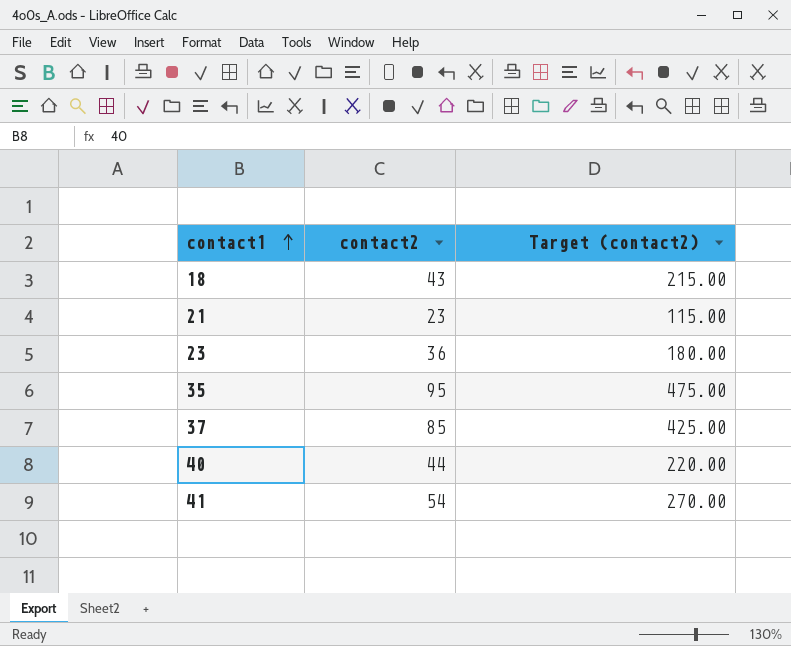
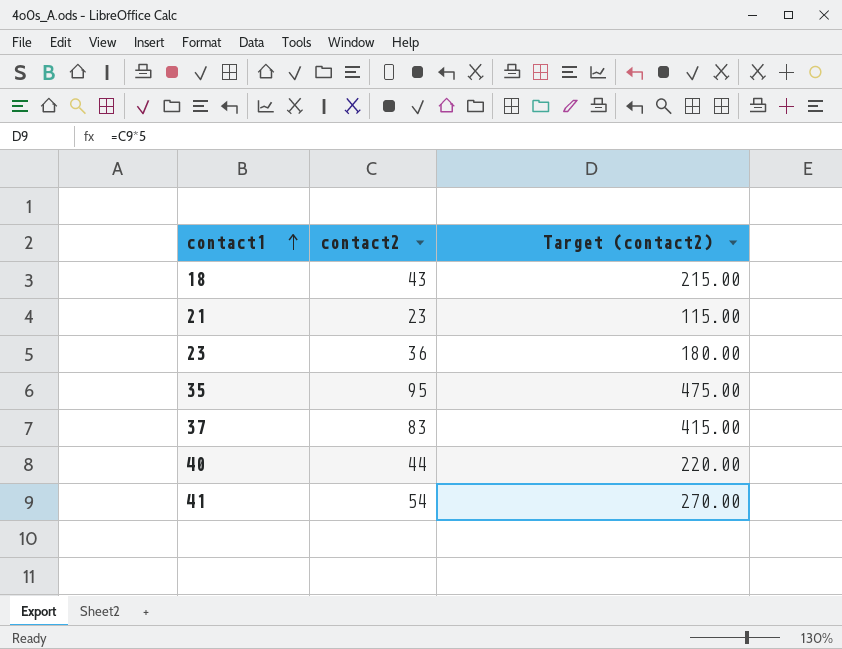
37 | contact2: 85 -> 83
37 | Target (contact2): 425.00 -> 415.00

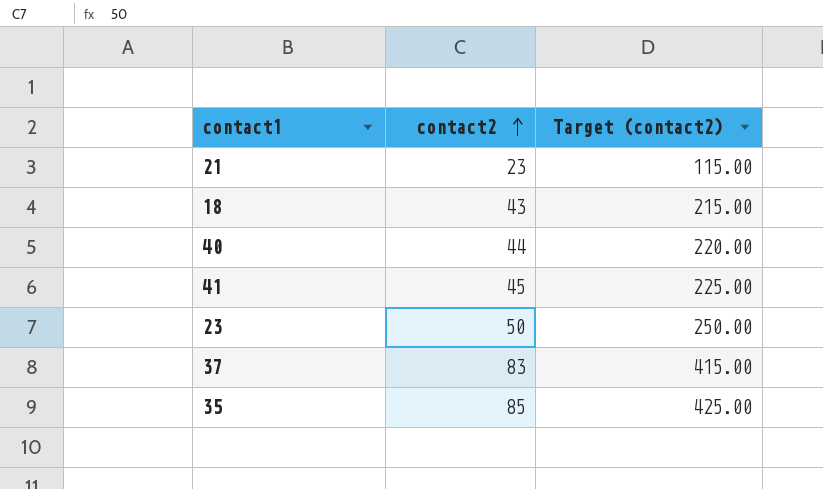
row order: contact1 ascending -> contact2 ascending
41 | contact2: 54 -> 45
41 | Target (contact2): 270.00 -> 225.00
23 | contact2: 36 -> 50
23 | Target (contact2): 180.00 -> 250.00
35 | contact2: 95 -> 85
35 | Target (contact2): 475.00 -> 425.00

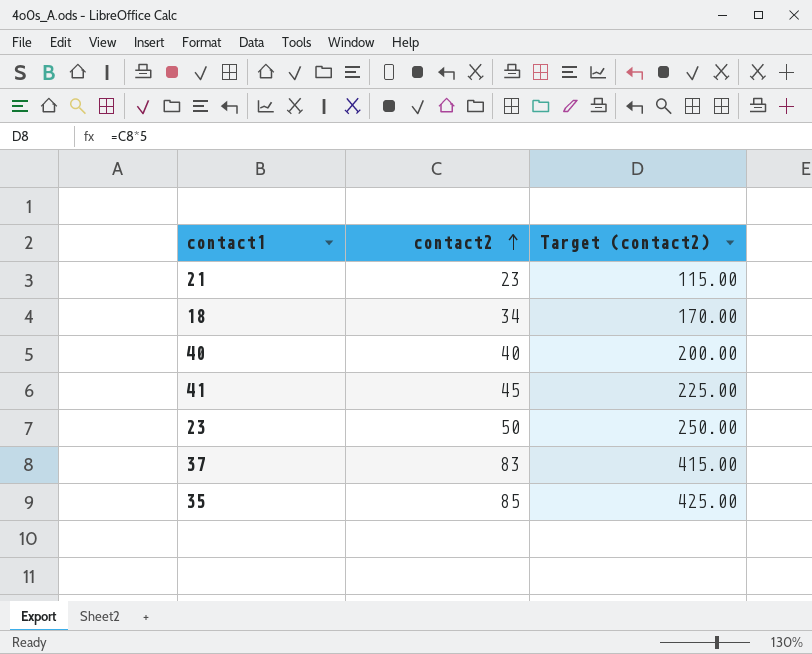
18 | contact2: 43 -> 34
18 | Target (contact2): 215.00 -> 170.00
40 | contact2: 44 -> 40
40 | Target (contact2): 220.00 -> 200.00

